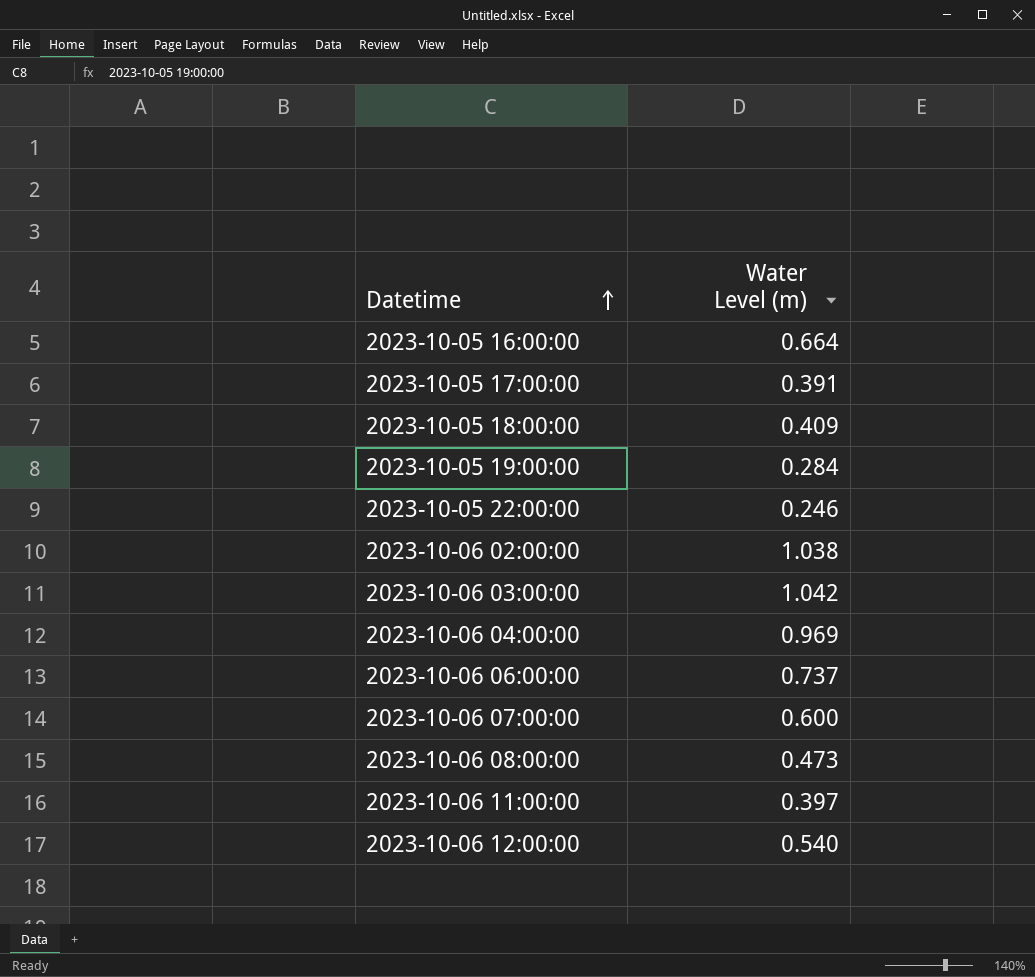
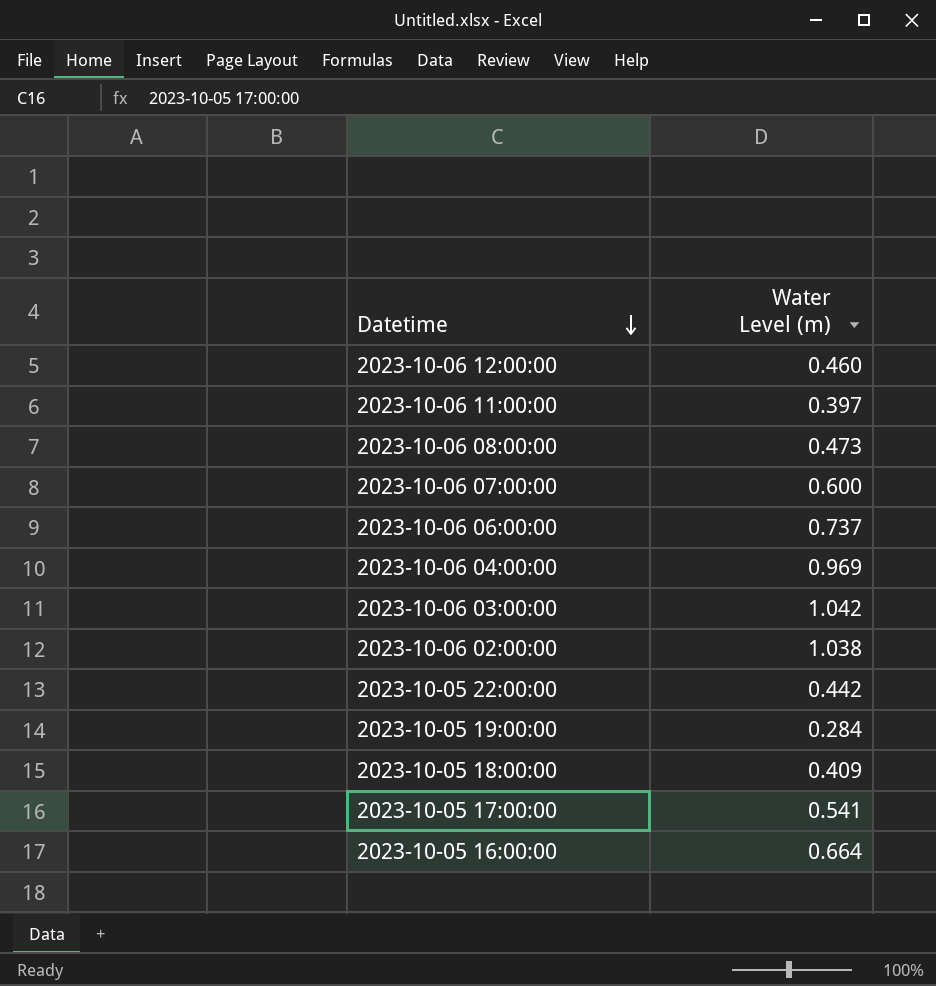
row order: Datetime ascending -> Datetime descending
2023-10-06 12:00:00 | Water Level (m): 0.540 -> 0.460
2023-10-05 22:00:00 | Water Level (m): 0.246 -> 0.442
2023-10-05 17:00:00 | Water Level (m): 0.391 -> 0.541

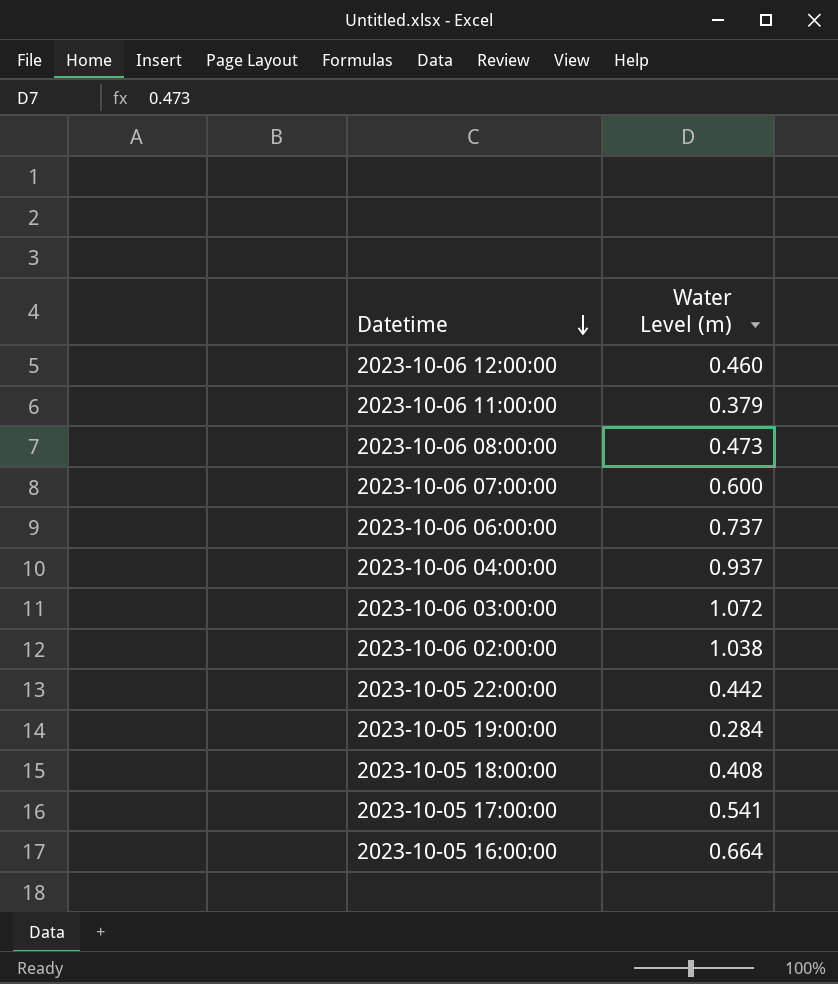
2023-10-06 11:00:00 | Water Level (m): 0.397 -> 0.379
2023-10-06 04:00:00 | Water Level (m): 0.969 -> 0.937
2023-10-06 03:00:00 | Water Level (m): 1.042 -> 1.072
2023-10-05 18:00:00 | Water Level (m): 0.409 -> 0.408

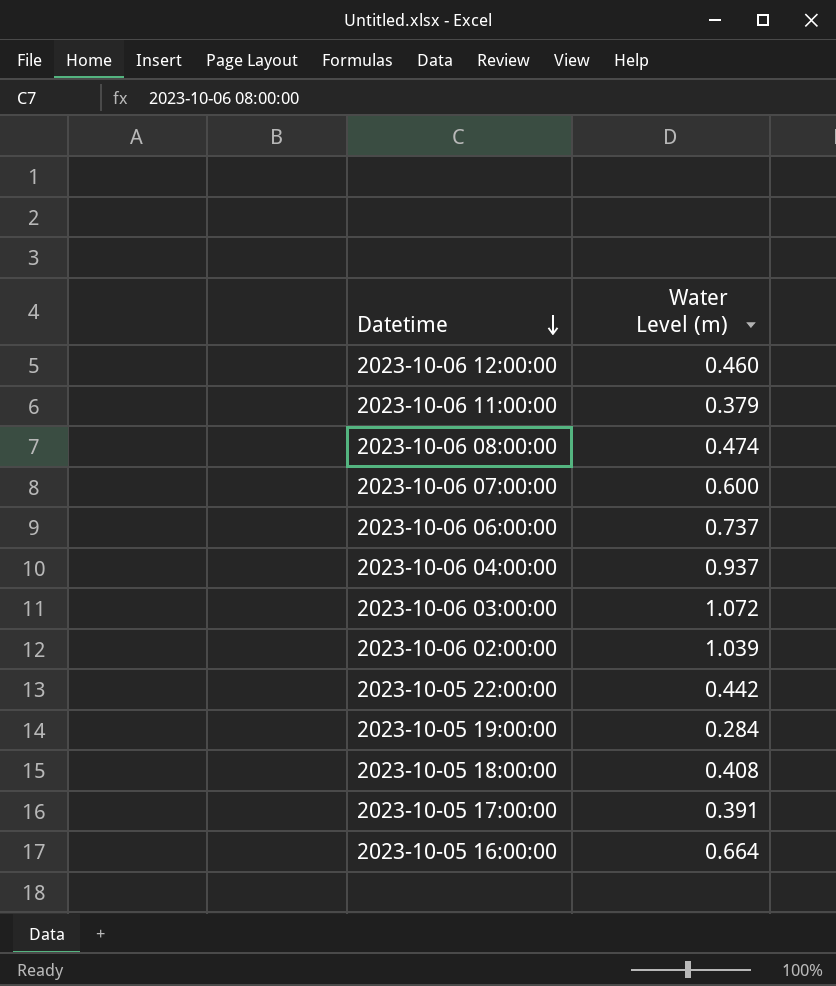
2023-10-06 08:00:00 | Water Level (m): 0.473 -> 0.474
2023-10-06 02:00:00 | Water Level (m): 1.038 -> 1.039
2023-10-05 17:00:00 | Water Level (m): 0.541 -> 0.391

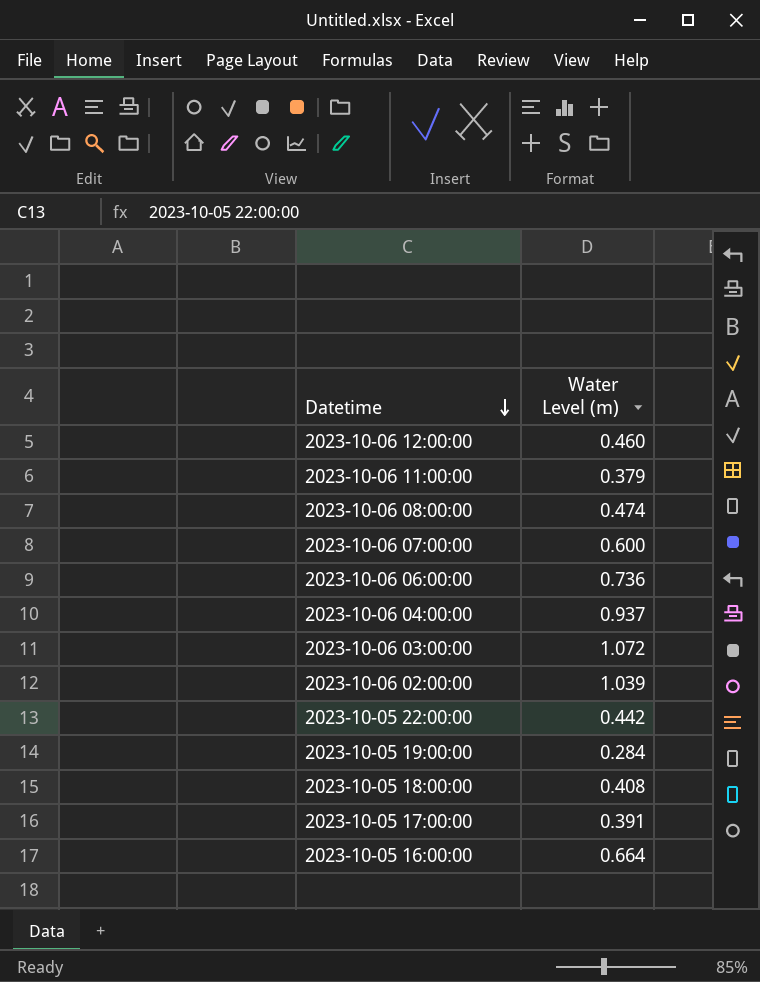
2023-10-06 06:00:00 | Water Level (m): 0.737 -> 0.736

